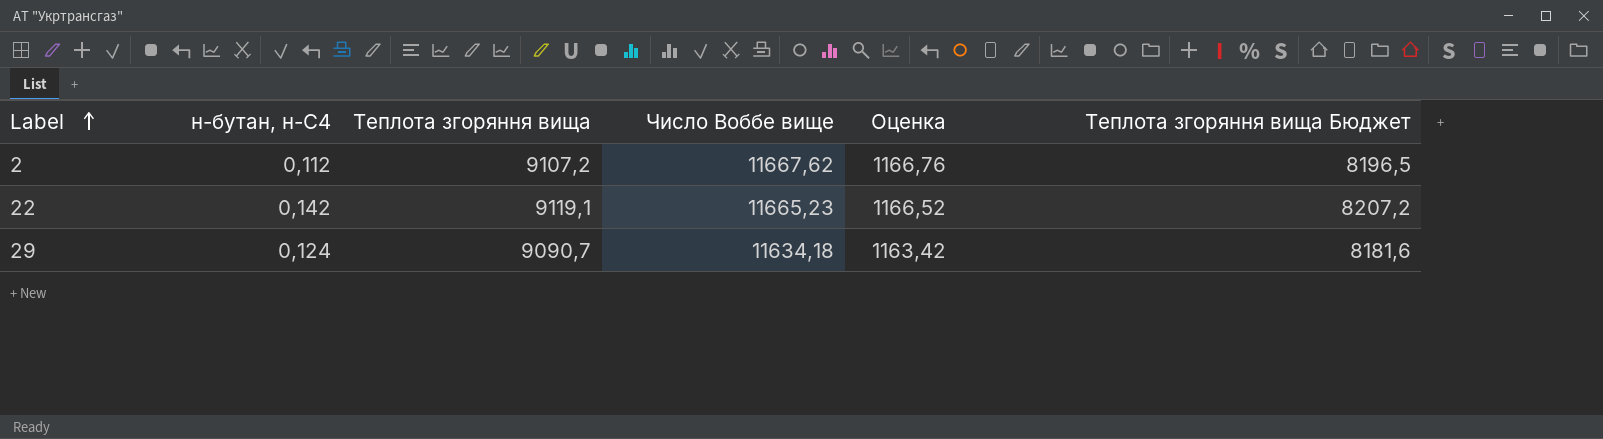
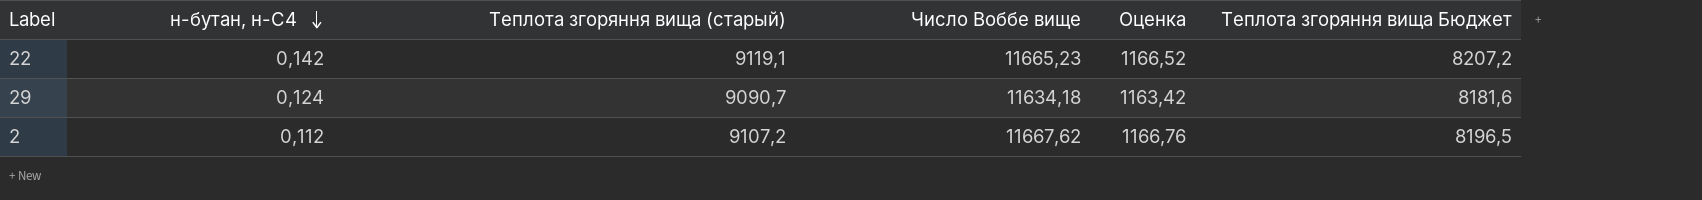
row order: Label ascending -> н-бутан, н-С4 descending
column name: Теплота згоряння вища -> Теплота згоряння вища (старый)

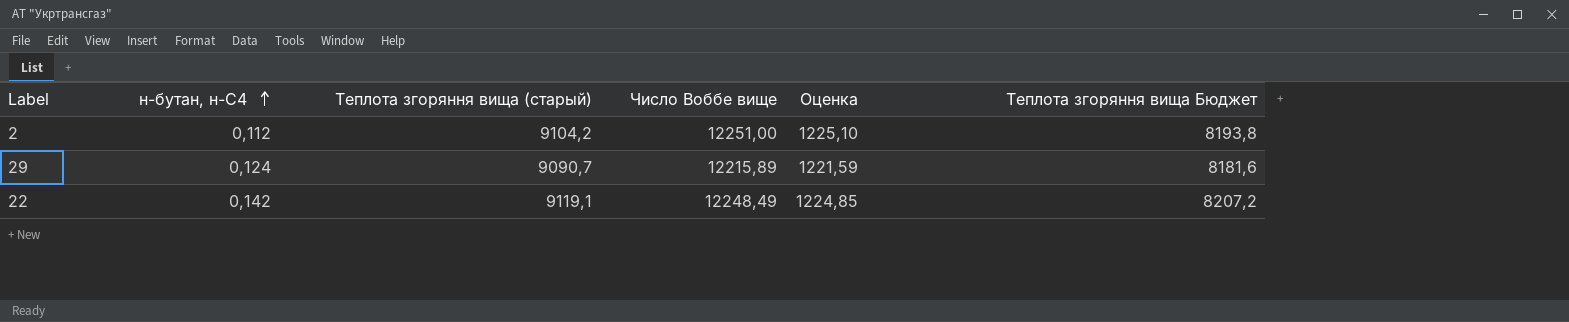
row order: н-бутан, н-С4 descending -> н-бутан, н-С4 ascending
2 | Теплота згоряння вища (старый): 9107,2 -> 9104,2
2 | Число Воббе вище: 11667,62 -> 12251,00
2 | Оценка: 1166,76 -> 1225,10
2 | Теплота згоряння вища Бюджет: 8196,5 -> 8193,8
29 | Число Воббе вище: 11634,18 -> 12215,89
29 | Оценка: 1163,42 -> 1221,59
22 | Число Воббе вище: 11665,23 -> 12248,49
22 | Оценка: 1166,52 -> 1224,85

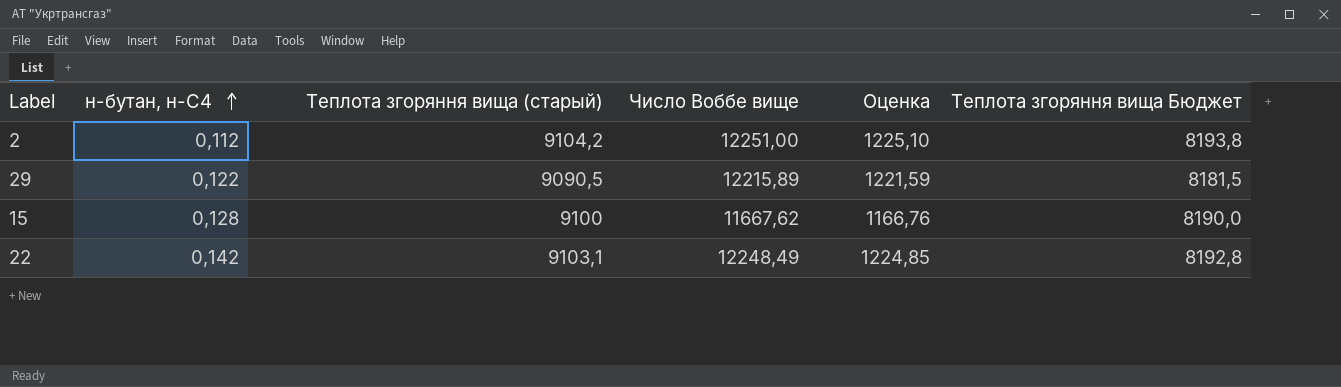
29 | н-бутан, н-С4: 0,124 -> 0,122
29 | Теплота згоряння вища (старый): 9090,7 -> 9090,5
29 | Теплота згоряння вища Бюджет: 8181,6 -> 8181,5
row 15: none -> 0,128 | 9100 | 11667,62 | 1166,76 | 8190,0
22 | Теплота згоряння вища (старый): 9119,1 -> 9103,1
22 | Теплота згоряння вища Бюджет: 8207,2 -> 8192,8

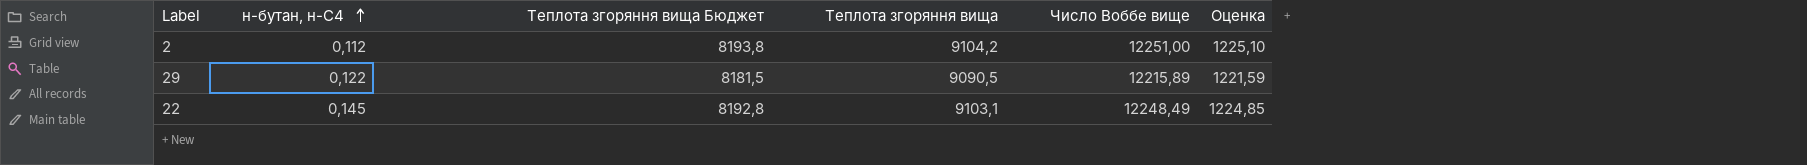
column Теплота згоряння вища Бюджет | position: 6 -> 3
column name: Теплота згоряння вища (старый) -> Теплота згоряння вища
row 15: 0,128 | 9100 | 11667,62 | 1166,76 | 8190,0 -> none
22 | н-бутан, н-С4: 0,142 -> 0,145

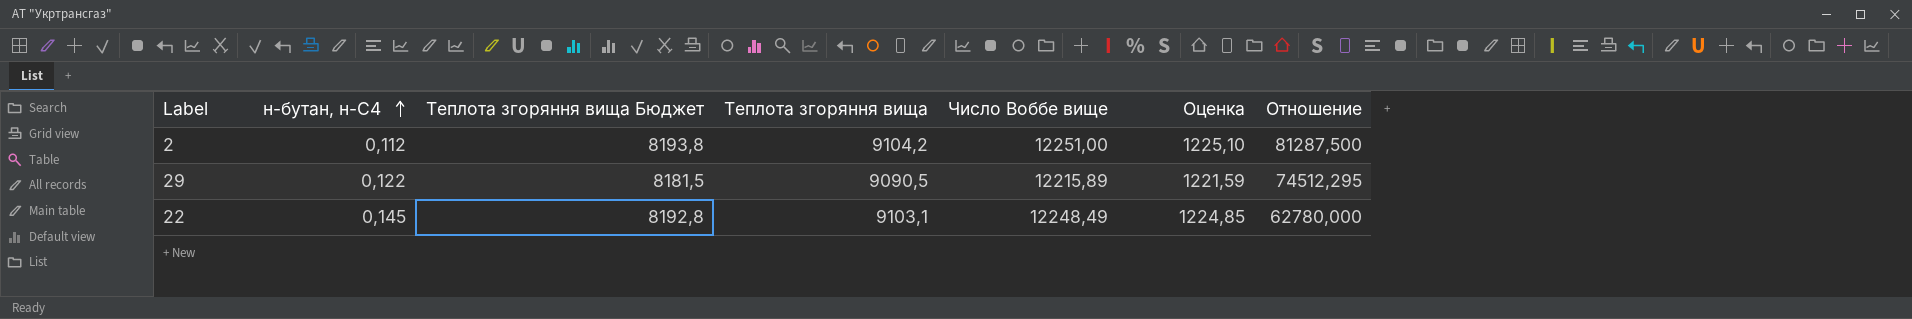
column Отношение | formula: none -> [Теплота згоряння вища] / [н-бутан, н-С4]

